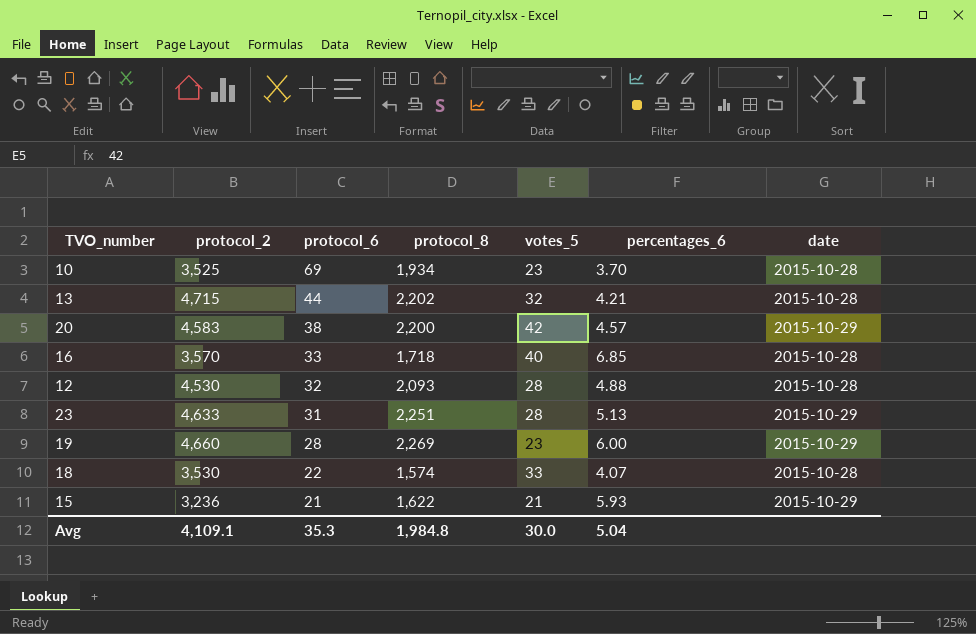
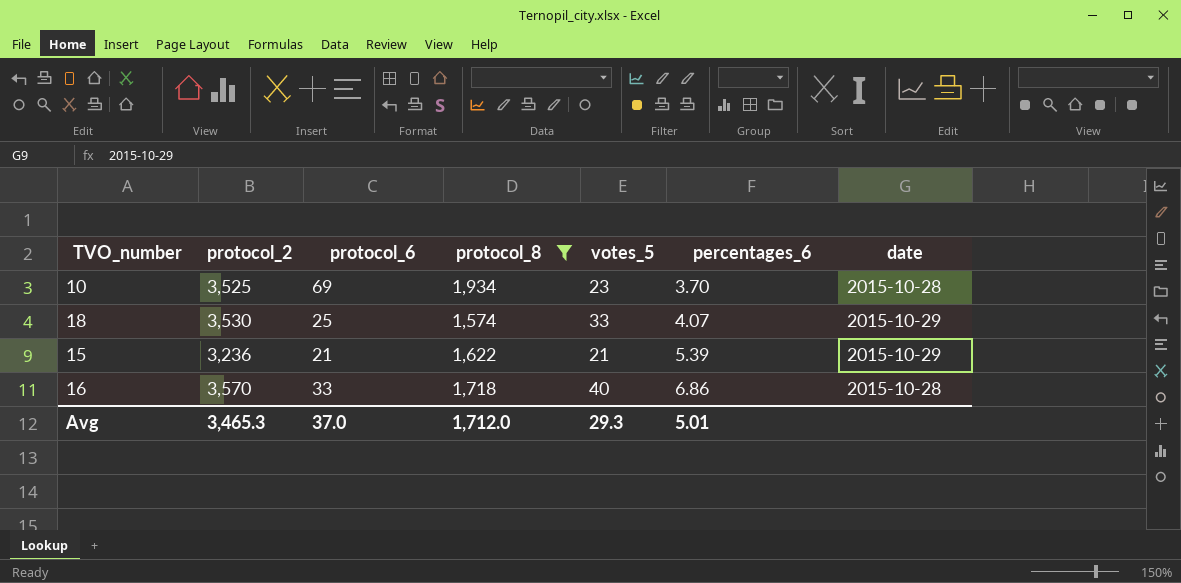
filter: none -> protocol_8 <= 1,934
row order: protocol_6 descending -> percentages_6 ascending
18 | protocol_6: 22 -> 25
18 | date: 2015-10-28 -> 2015-10-29
15 | percentages_6: 5.93 -> 5.39
16 | percentages_6: 6.85 -> 6.86
Avg | protocol_2: 4,109.1 -> 3,465.3
Avg | protocol_6: 35.3 -> 37.0
Avg | protocol_8: 1,984.8 -> 1,712.0
Avg | votes_5: 30.0 -> 29.3
Avg | percentages_6: 5.04 -> 5.01

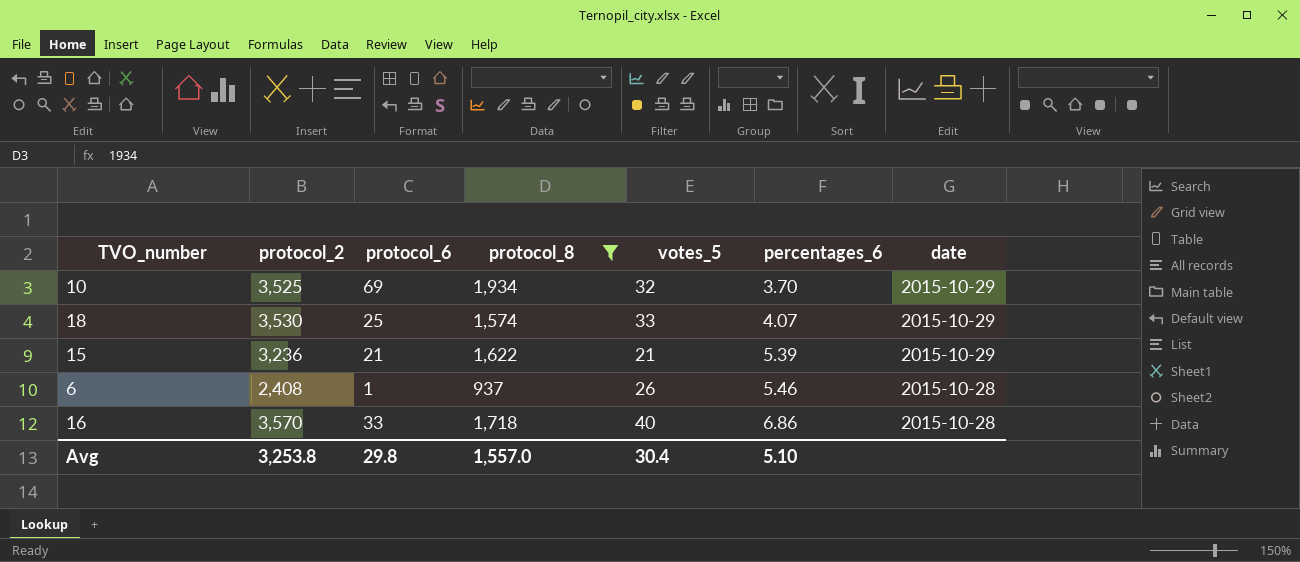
10 | votes_5: 23 -> 32
10 | date: 2015-10-28 -> 2015-10-29
row 6: none -> 2,408 | 1 | 937 | 26 | 5.46 | 2015-10-28
Avg | protocol_2: 3,465.3 -> 3,253.8
Avg | protocol_6: 37.0 -> 29.8
Avg | protocol_8: 1,712.0 -> 1,557.0
Avg | votes_5: 29.3 -> 30.4
Avg | percentages_6: 5.01 -> 5.10

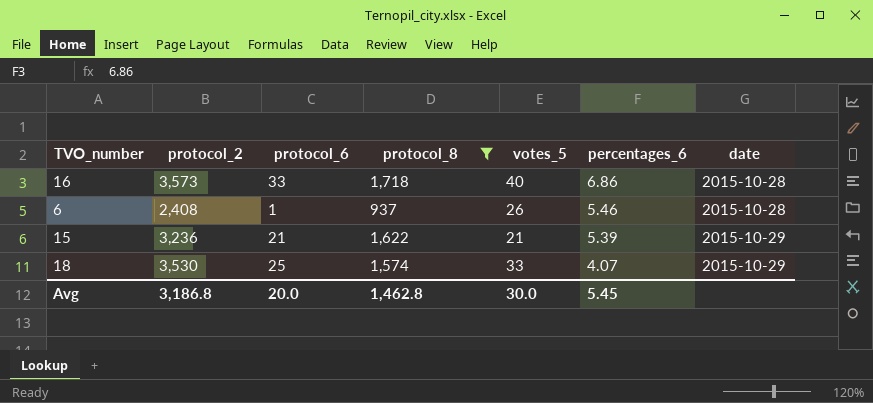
row order: percentages_6 ascending -> percentages_6 descending
row 10: 3,525 | 69 | 1,934 | 32 | 3.70 | 2015-10-29 -> none
16 | protocol_2: 3,570 -> 3,573
Avg | protocol_2: 3,253.8 -> 3,186.8
Avg | protocol_6: 29.8 -> 20.0
Avg | protocol_8: 1,557.0 -> 1,462.8
Avg | votes_5: 30.4 -> 30.0
Avg | percentages_6: 5.10 -> 5.45

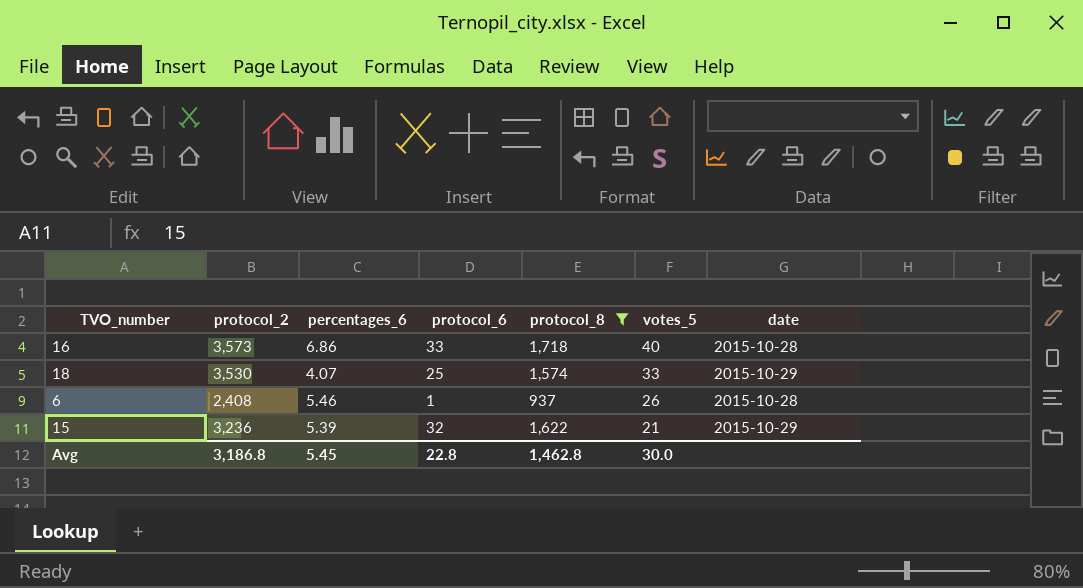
row order: percentages_6 descending -> votes_5 descending
column percentages_6 | position: 6 -> 3
15 | protocol_6: 21 -> 32
Avg | protocol_6: 20.0 -> 22.8

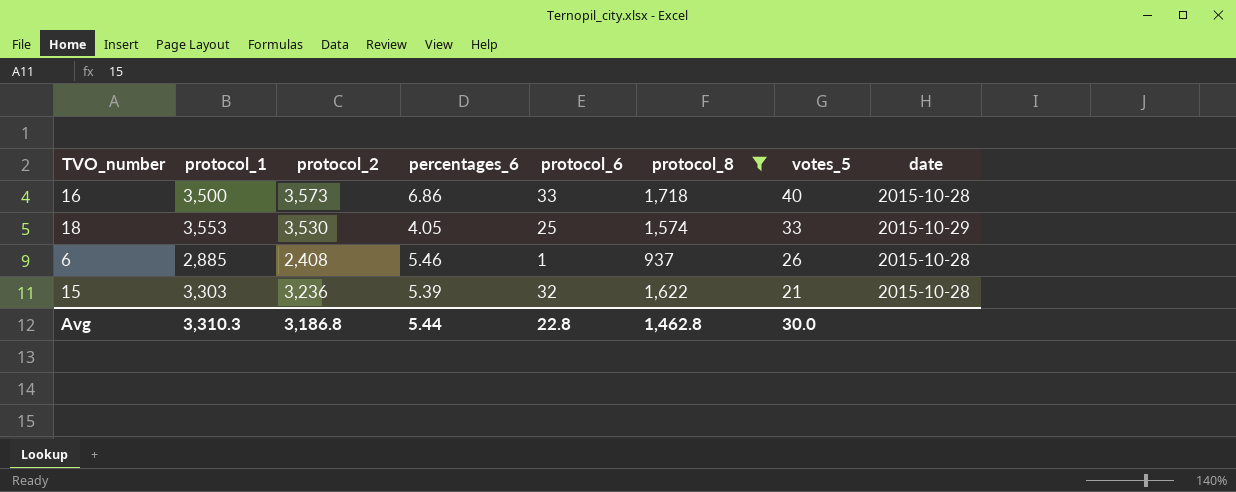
column protocol_1 | position: none -> 2
18 | percentages_6: 4.07 -> 4.05
15 | date: 2015-10-29 -> 2015-10-28
Avg | percentages_6: 5.45 -> 5.44

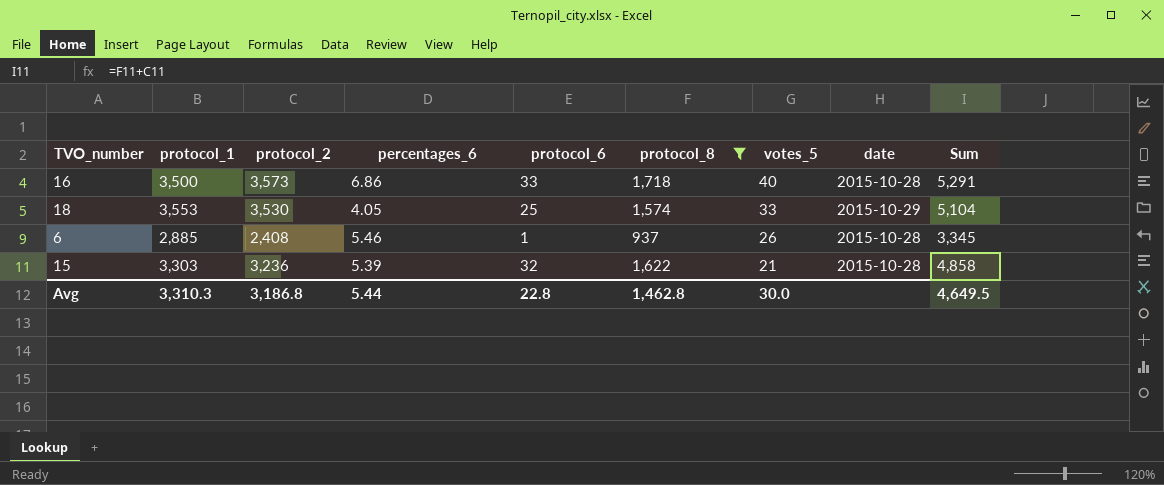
column Sum | formula: none -> [protocol_2] + [protocol_8]

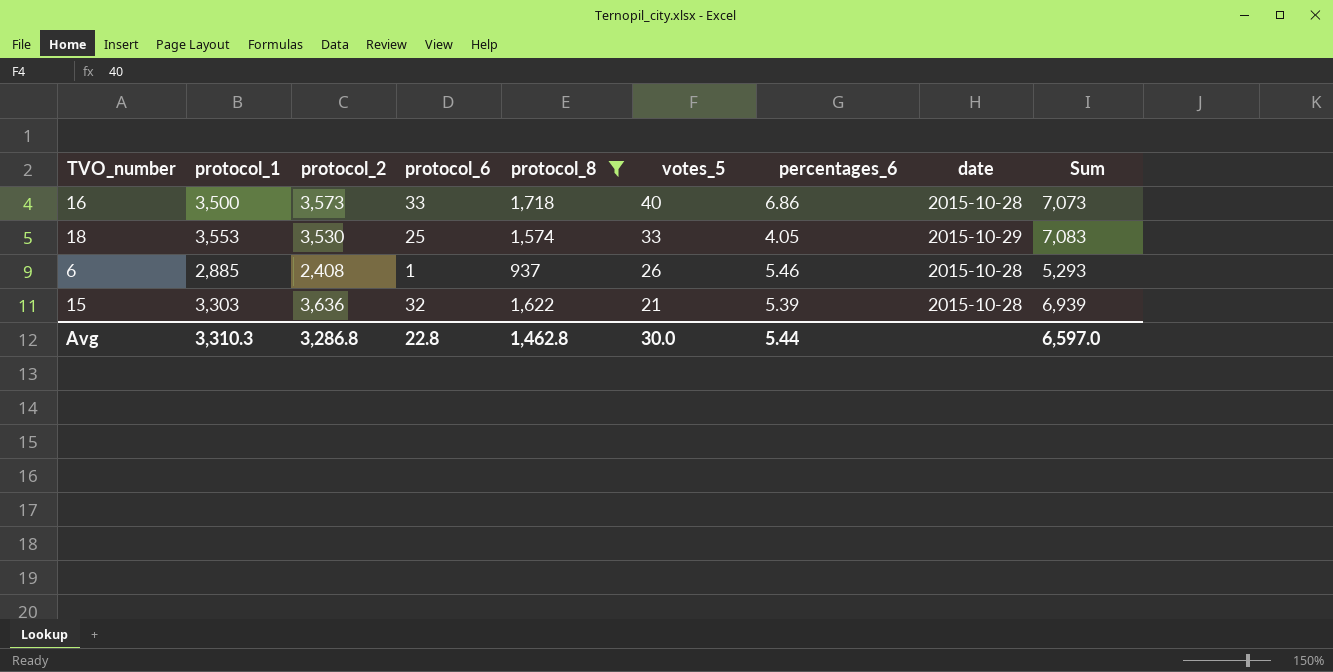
column percentages_6 | position: 4 -> 7
column Sum | formula: [protocol_2] + [protocol_8] -> [protocol_1] + [protocol_2]
15 | protocol_2: 3,236 -> 3,636
Avg | protocol_2: 3,186.8 -> 3,286.8
Avg | Sum: 4,649.5 -> 6,597.0

